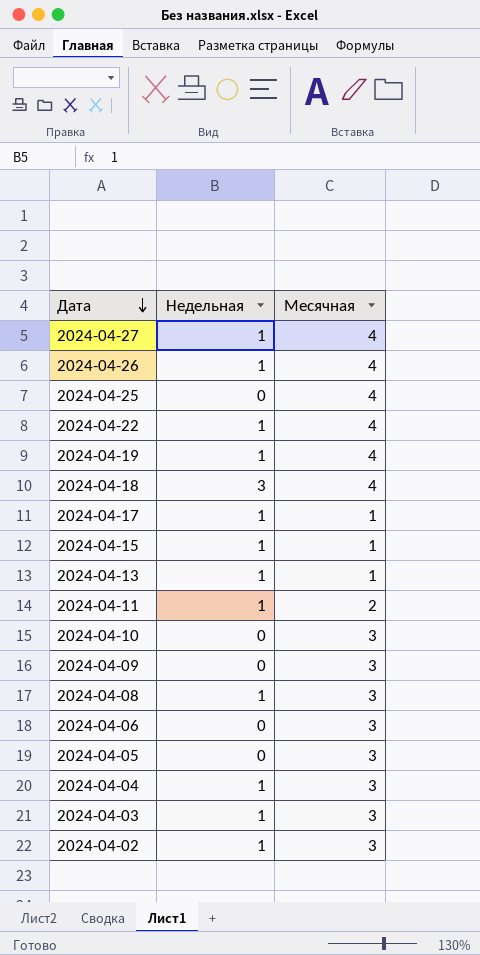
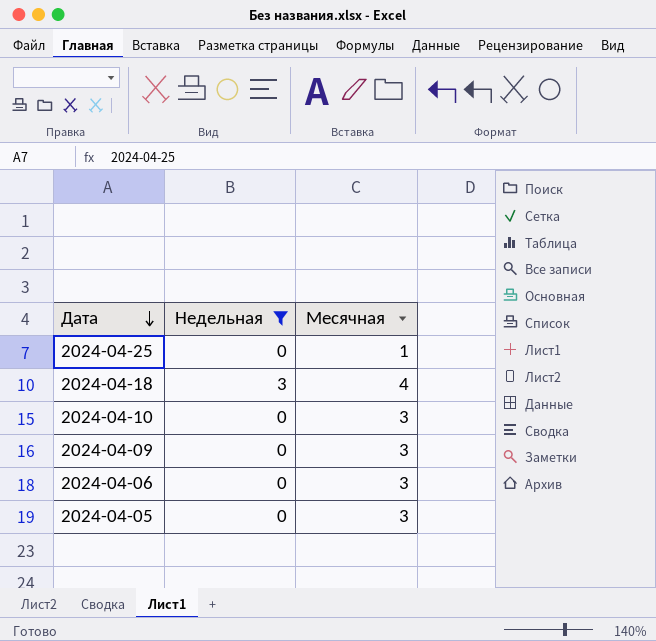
filter: none -> Недельная != 1
2024-04-25 | Месячная: 4 -> 1

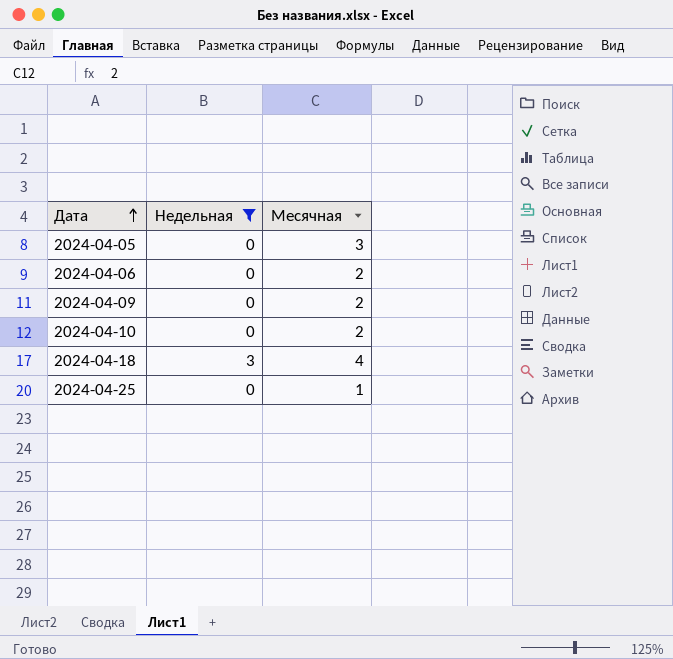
row order: Дата descending -> Дата ascending
2024-04-06 | Месячная: 3 -> 2
2024-04-09 | Месячная: 3 -> 2
2024-04-10 | Месячная: 3 -> 2

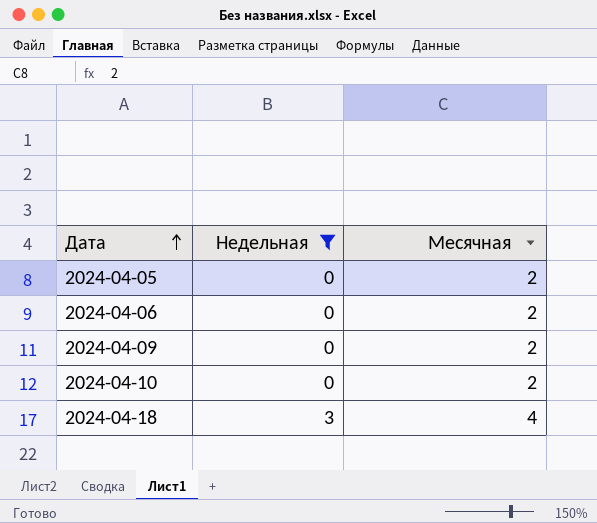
row 2024-04-25: 0 | 1 -> none
2024-04-05 | Месячная: 3 -> 2

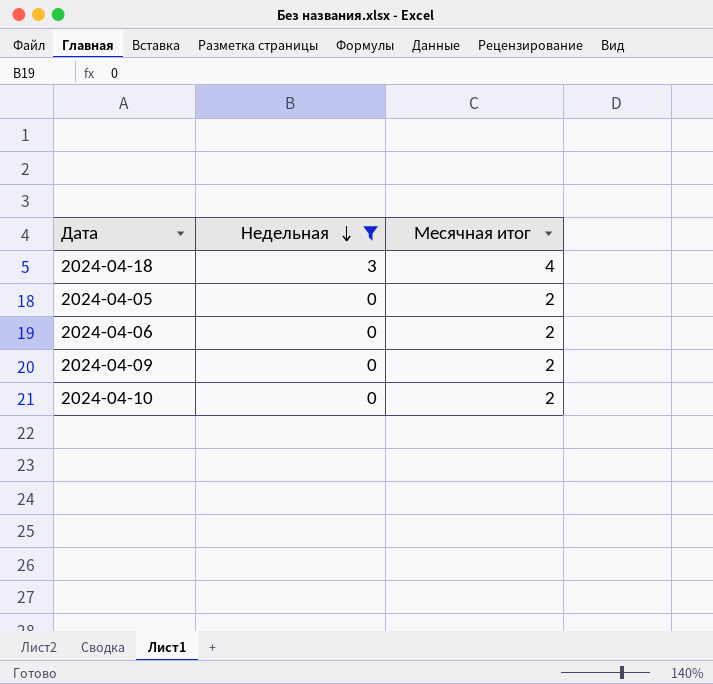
row order: Дата ascending -> Недельная descending
column name: Месячная -> Месячная итог

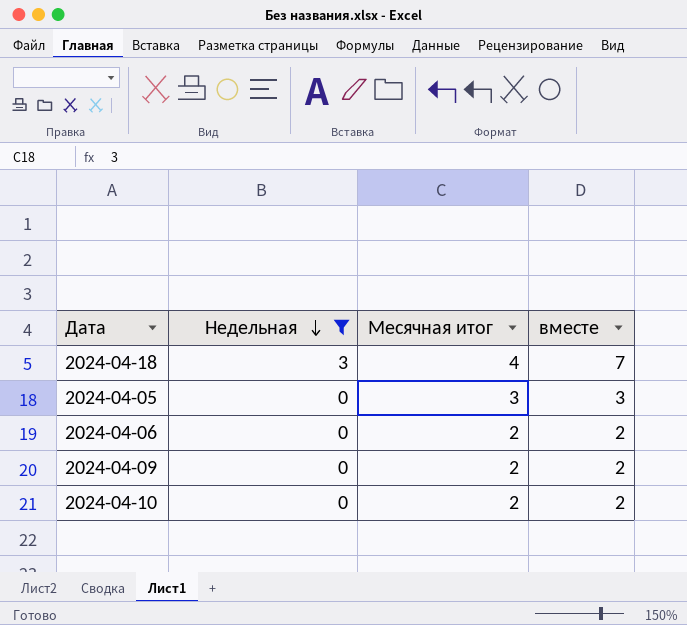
column вместе | formula: none -> [Недельная] + [Месячная итог]
2024-04-05 | Месячная итог: 2 -> 3

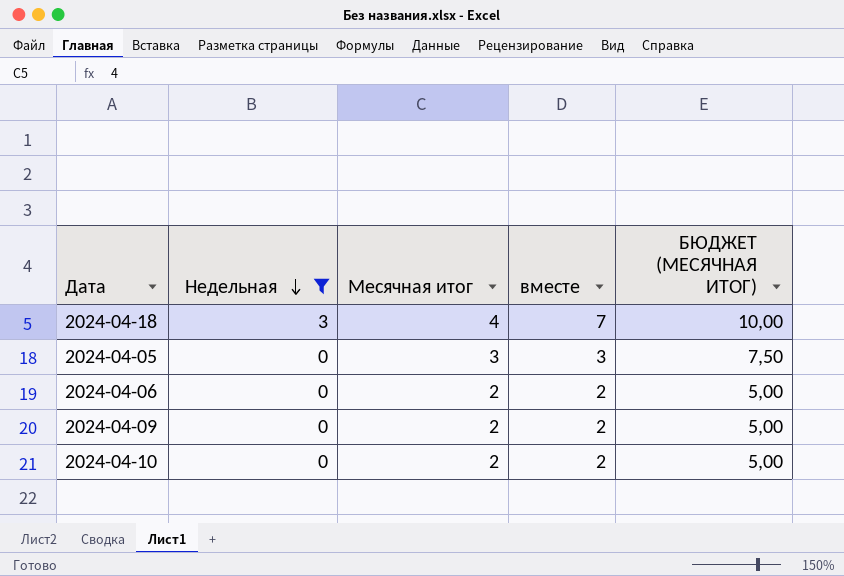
column БЮДЖЕТ (МЕСЯЧНАЯ ИТОГ) | formula: none -> [Месячная итог] * 2,5

